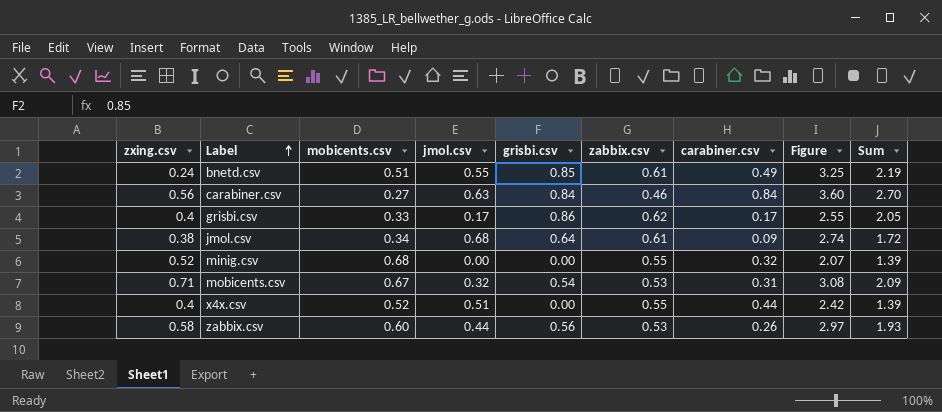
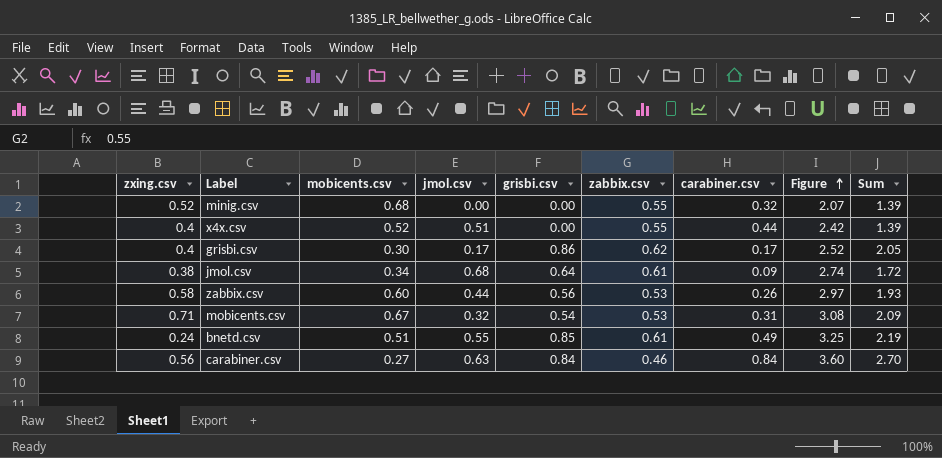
row order: Label ascending -> Figure ascending
grisbi.csv | mobicents.csv: 0.33 -> 0.30
grisbi.csv | Figure: 2.55 -> 2.52

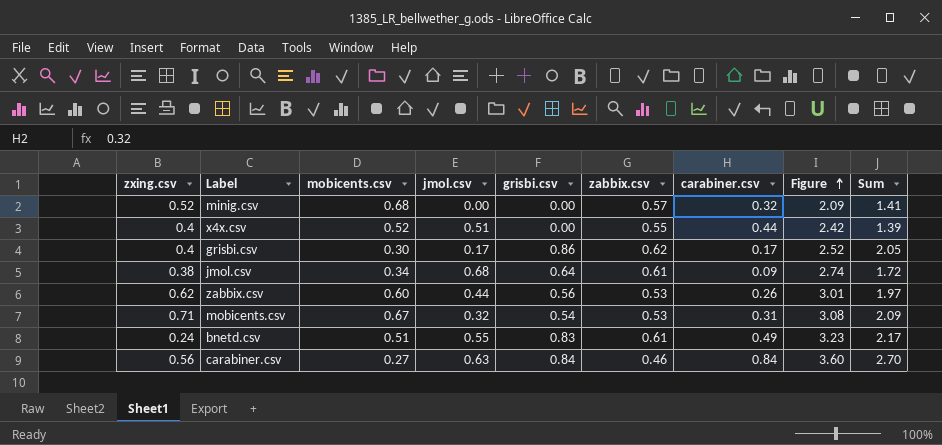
minig.csv | zabbix.csv: 0.55 -> 0.57
minig.csv | Figure: 2.07 -> 2.09
minig.csv | Sum: 1.39 -> 1.41
zabbix.csv | zxing.csv: 0.58 -> 0.62
zabbix.csv | Figure: 2.97 -> 3.01
zabbix.csv | Sum: 1.93 -> 1.97
bnetd.csv | grisbi.csv: 0.85 -> 0.83
bnetd.csv | Figure: 3.25 -> 3.23
bnetd.csv | Sum: 2.19 -> 2.17

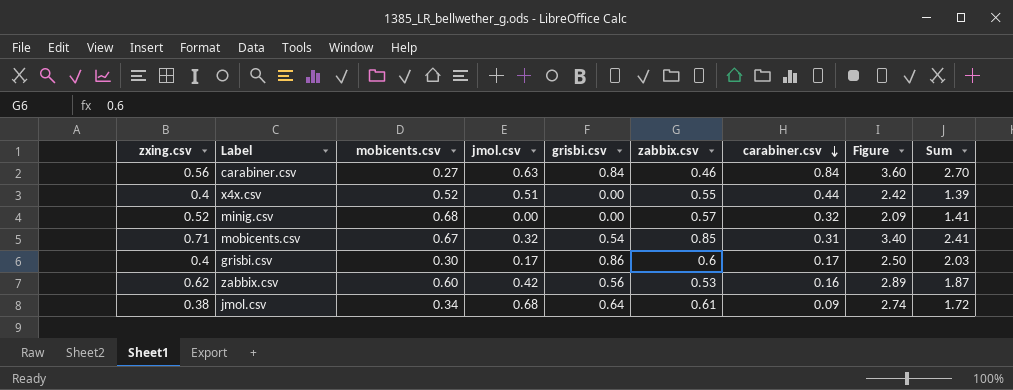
row order: Figure ascending -> carabiner.csv descending
row bnetd.csv: 0.24 | 0.51 | 0.55 | 0.83 | 0.61 | 0.49 | 3.23 | 2.17 -> none
mobicents.csv | zabbix.csv: 0.53 -> 0.85
mobicents.csv | Figure: 3.08 -> 3.40
mobicents.csv | Sum: 2.09 -> 2.41
grisbi.csv | zabbix.csv: 0.62 -> 0.6
grisbi.csv | Figure: 2.52 -> 2.50
grisbi.csv | Sum: 2.05 -> 2.03
zabbix.csv | jmol.csv: 0.44 -> 0.42
zabbix.csv | carabiner.csv: 0.26 -> 0.16
zabbix.csv | Figure: 3.01 -> 2.89
zabbix.csv | Sum: 1.97 -> 1.87

